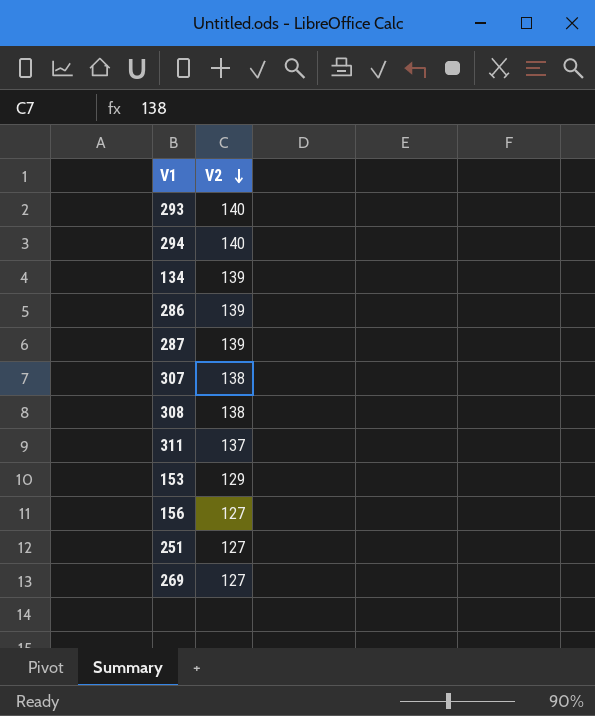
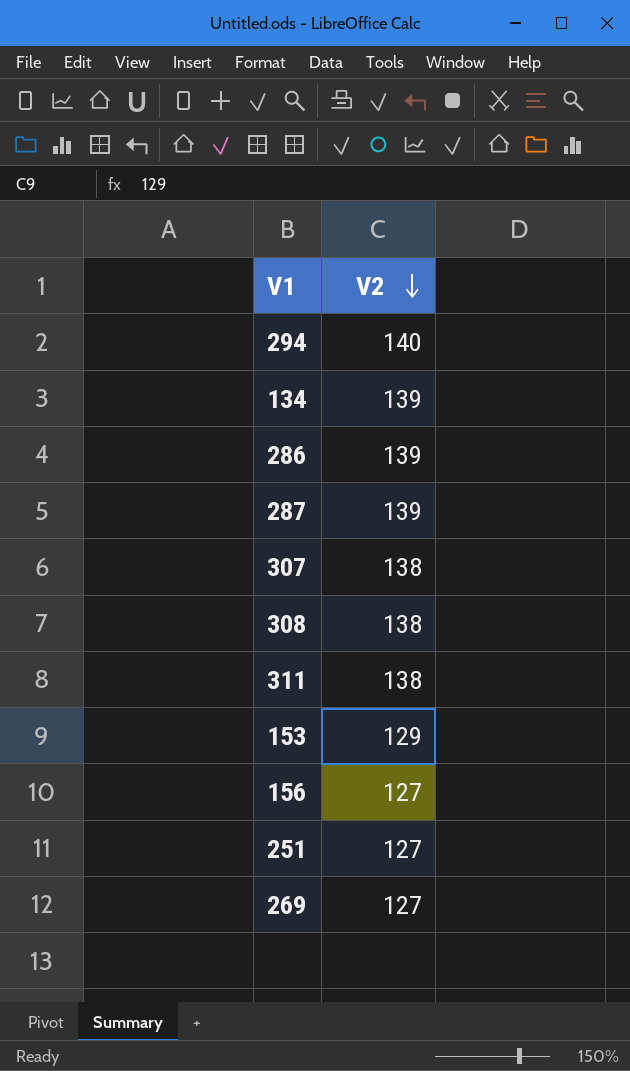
row 293: 140 -> none
311 | V2: 137 -> 138

